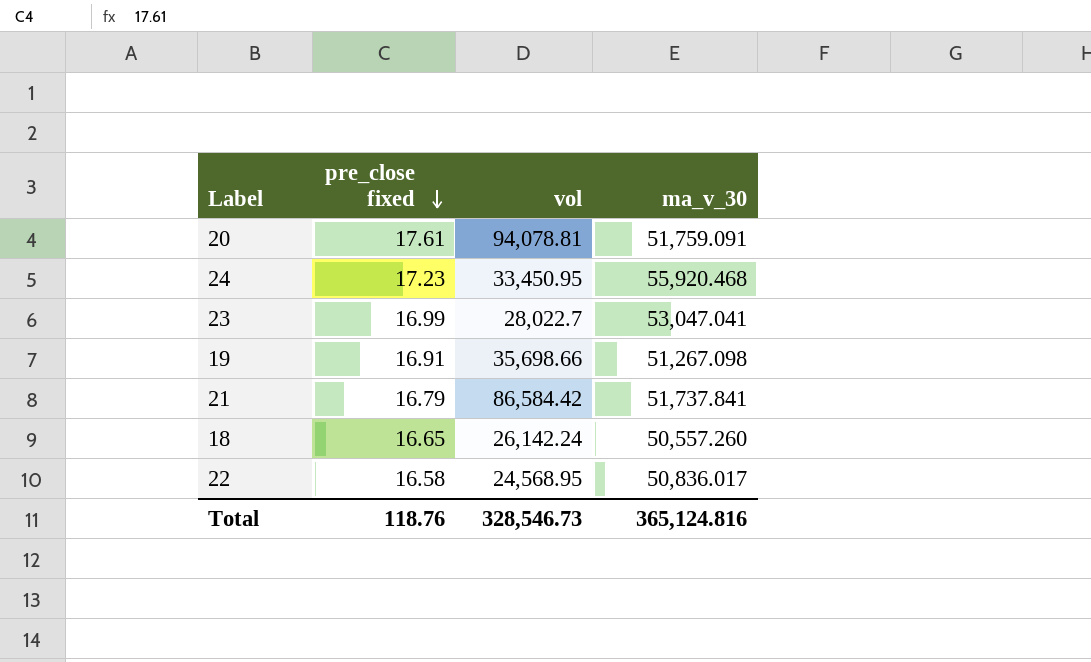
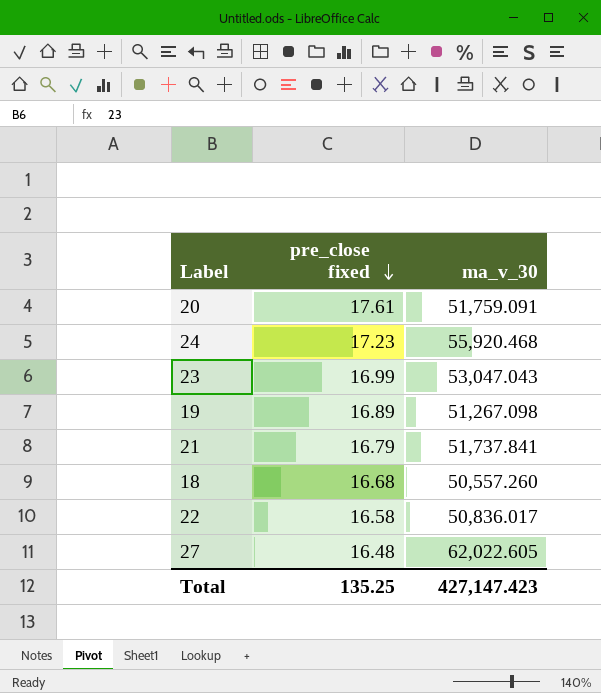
column vol | position: 3 -> none
23 | ma_v_30: 53,047.041 -> 53,047.043
19 | pre_close fixed: 16.91 -> 16.89
18 | pre_close fixed: 16.65 -> 16.68
row 27: none -> 16.48 | 62,022.605
Total | pre_close fixed: 118.76 -> 135.25
Total | ma_v_30: 365,124.816 -> 427,147.423

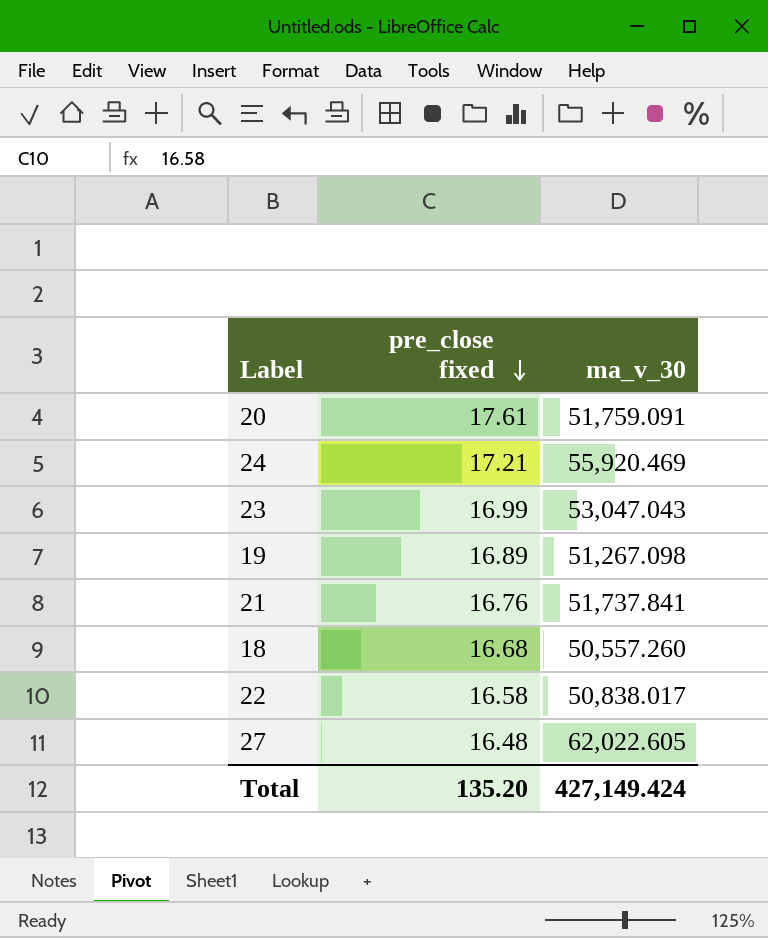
24 | pre_close fixed: 17.23 -> 17.21
24 | ma_v_30: 55,920.468 -> 55,920.469
21 | pre_close fixed: 16.79 -> 16.76
22 | ma_v_30: 50,836.017 -> 50,838.017
Total | pre_close fixed: 135.25 -> 135.20
Total | ma_v_30: 427,147.423 -> 427,149.424

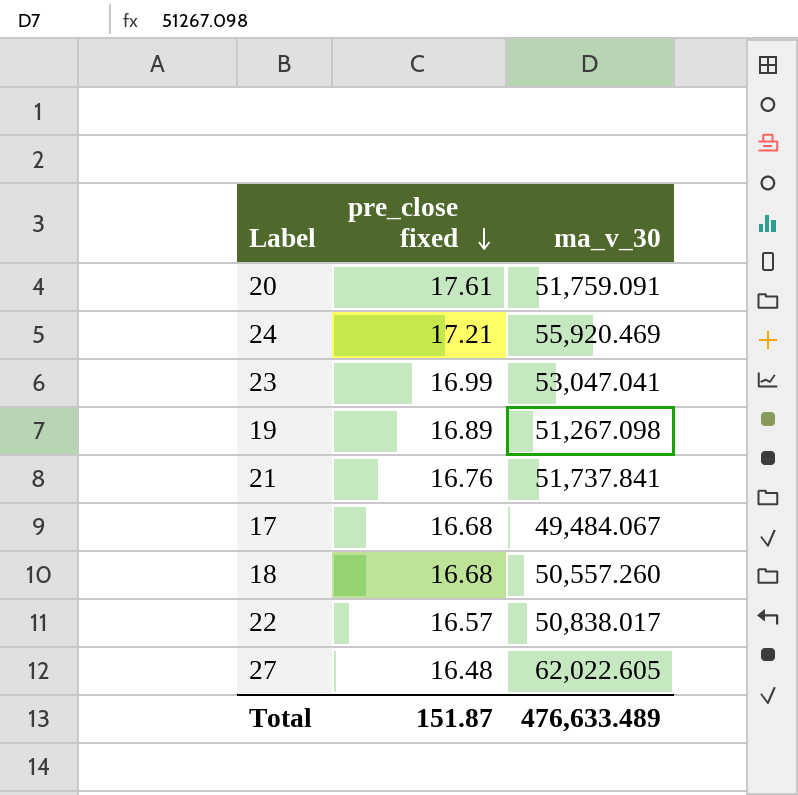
23 | ma_v_30: 53,047.043 -> 53,047.041
row 17: none -> 16.68 | 49,484.067
22 | pre_close fixed: 16.58 -> 16.57
Total | pre_close fixed: 135.20 -> 151.87
Total | ma_v_30: 427,149.424 -> 476,633.489

